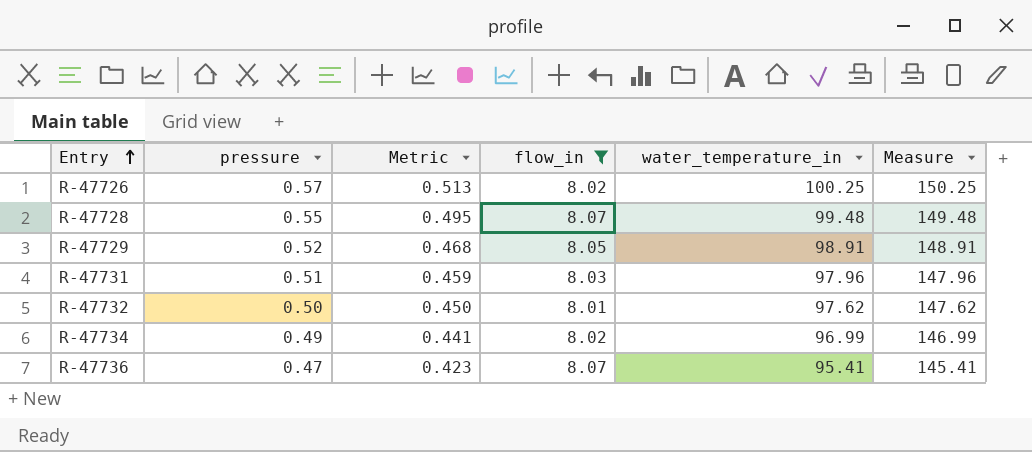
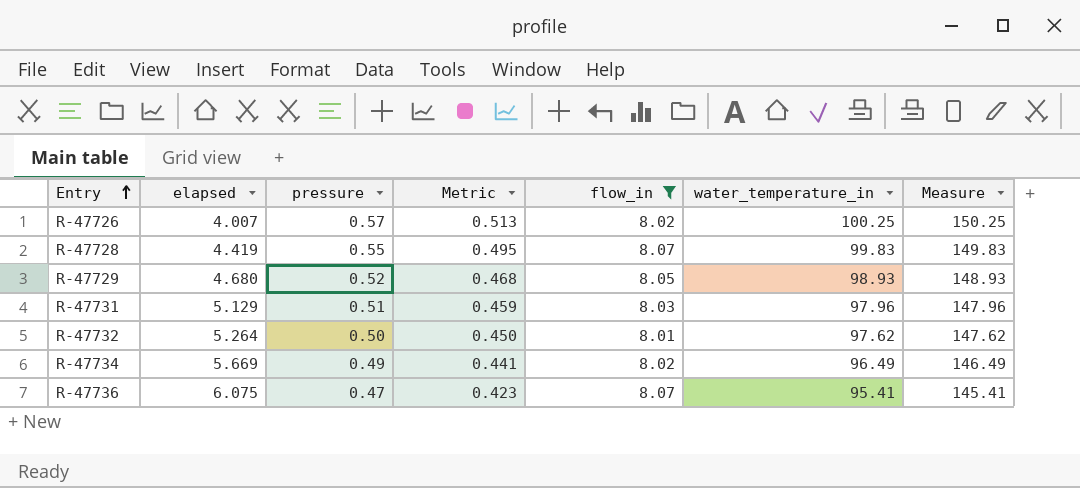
column elapsed | position: none -> 2
R-47728 | water_temperature_in: 99.48 -> 99.83
R-47728 | Measure: 149.48 -> 149.83
R-47729 | water_temperature_in: 98.91 -> 98.93
R-47729 | Measure: 148.91 -> 148.93
R-47734 | water_temperature_in: 96.99 -> 96.49
R-47734 | Measure: 146.99 -> 146.49

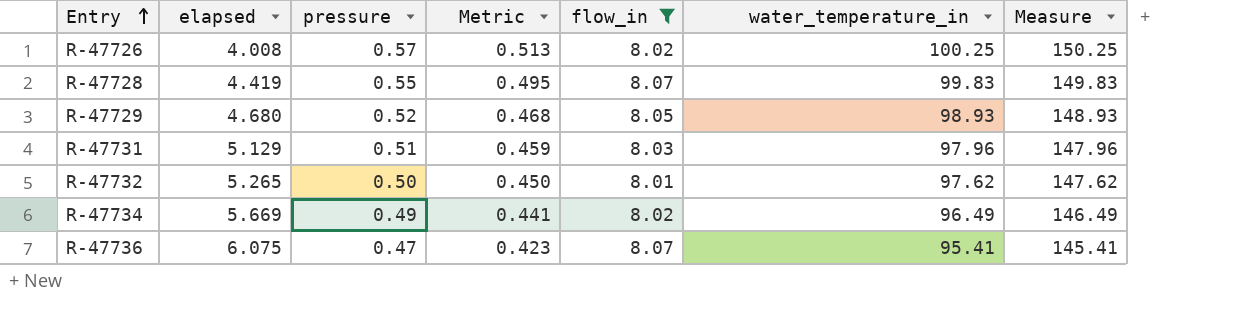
R-47726 | elapsed: 4.007 -> 4.008
R-47732 | elapsed: 5.264 -> 5.265

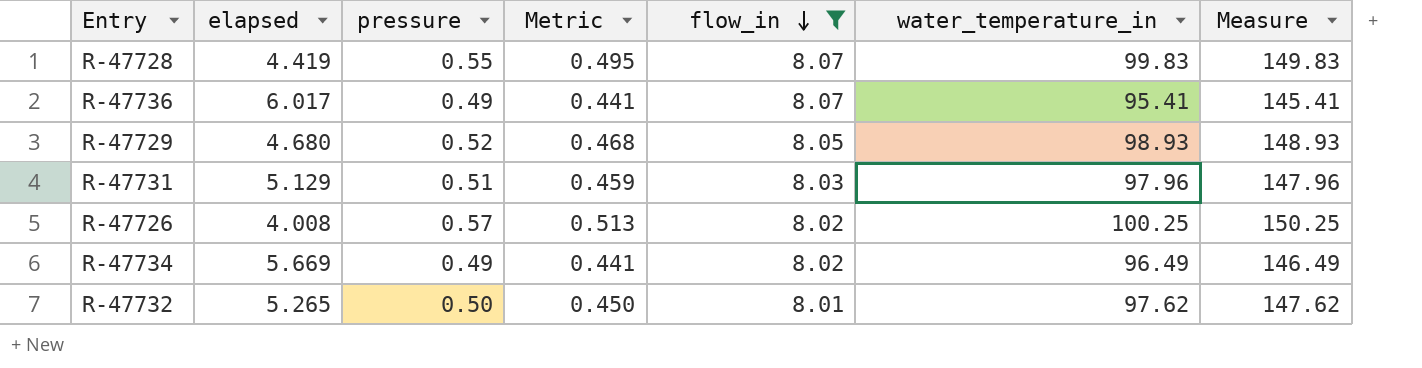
row order: Entry ascending -> flow_in descending
R-47736 | elapsed: 6.075 -> 6.017
R-47736 | pressure: 0.47 -> 0.49
R-47736 | Metric: 0.423 -> 0.441

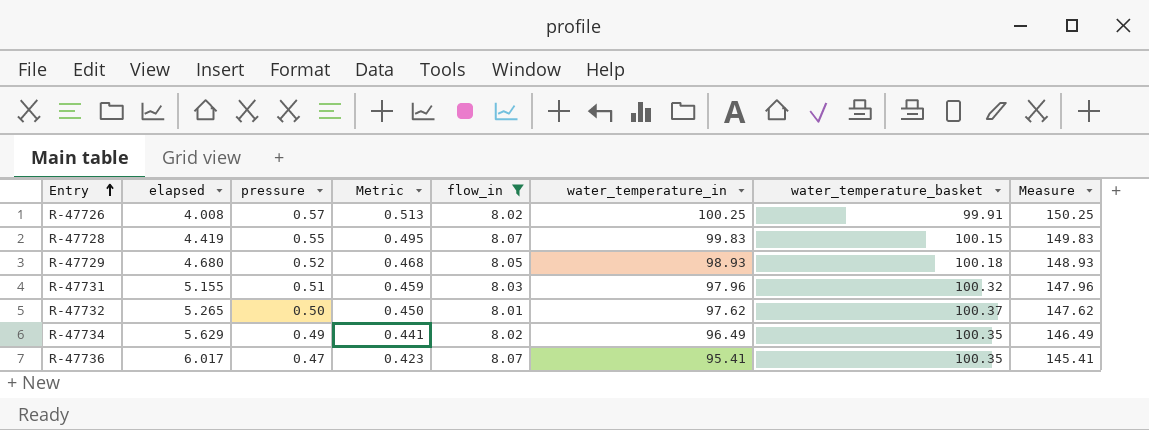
row order: flow_in descending -> Entry ascending
column water_temperature_basket | position: none -> 7
R-47731 | elapsed: 5.129 -> 5.155
R-47734 | elapsed: 5.669 -> 5.629
R-47736 | pressure: 0.49 -> 0.47
R-47736 | Metric: 0.441 -> 0.423

